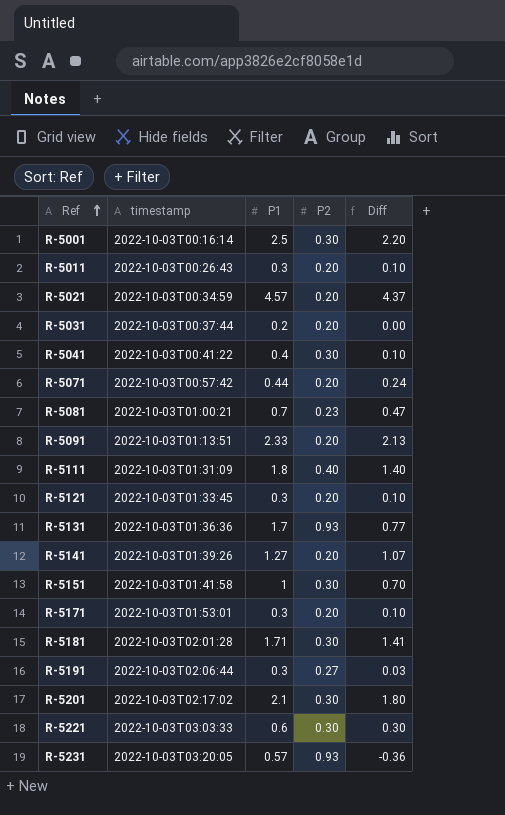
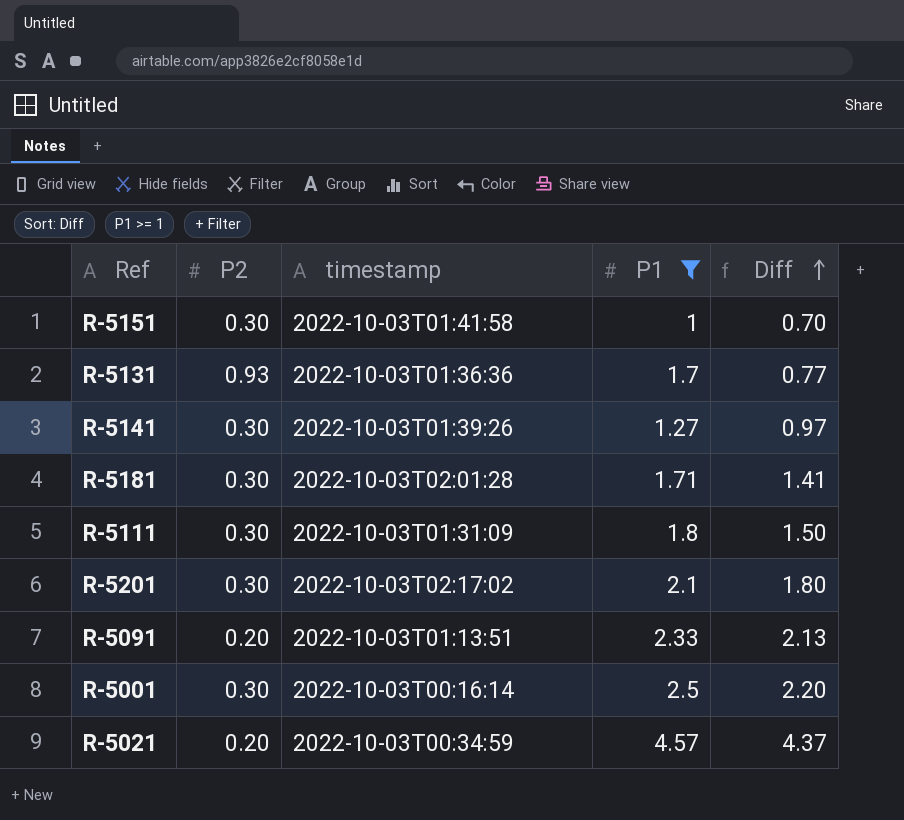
filter: none -> P1 >= 1
row order: Ref ascending -> Diff ascending
column P2 | position: 4 -> 2
R-5141 | P2: 0.20 -> 0.30
R-5141 | Diff: 1.07 -> 0.97
R-5111 | P2: 0.40 -> 0.30
R-5111 | Diff: 1.40 -> 1.50

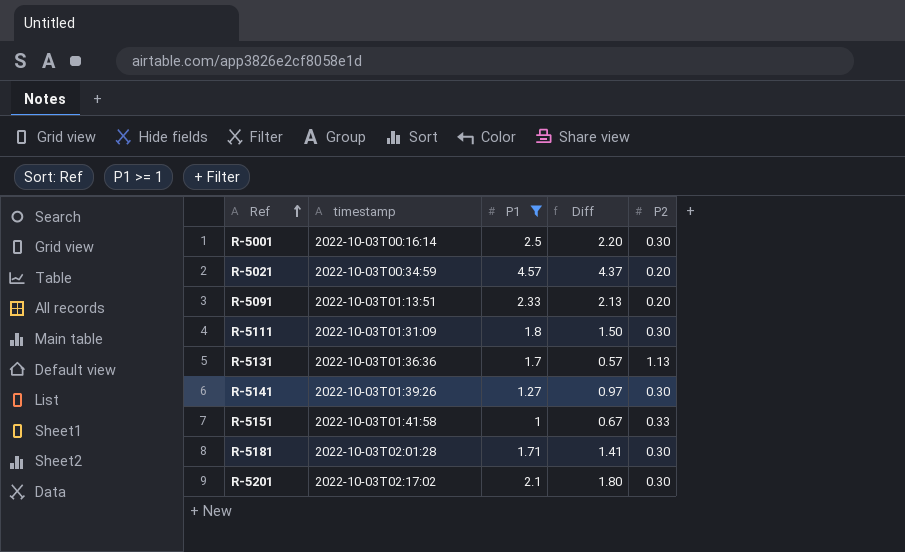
row order: Diff ascending -> Ref ascending
column P2 | position: 2 -> 5
R-5131 | Diff: 0.77 -> 0.57
R-5131 | P2: 0.93 -> 1.13
R-5151 | Diff: 0.70 -> 0.67
R-5151 | P2: 0.30 -> 0.33

